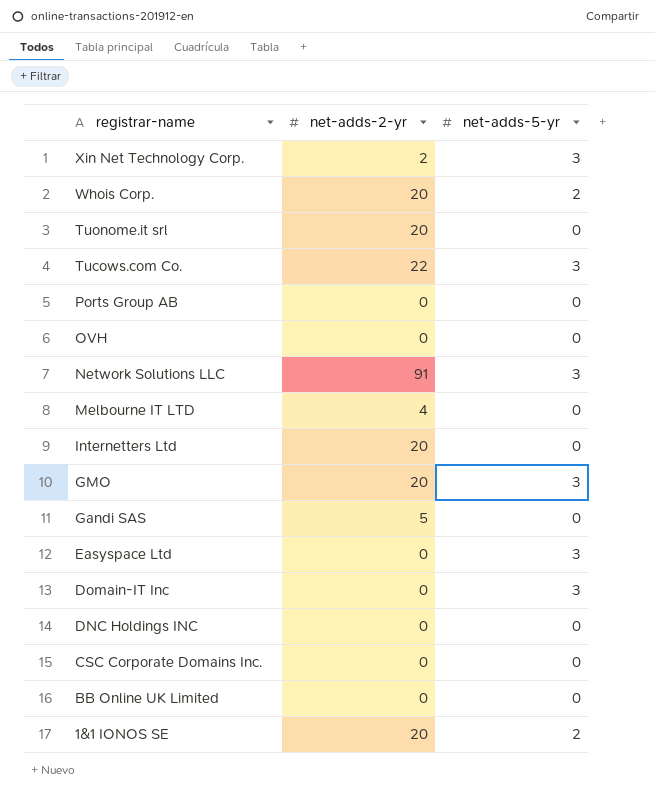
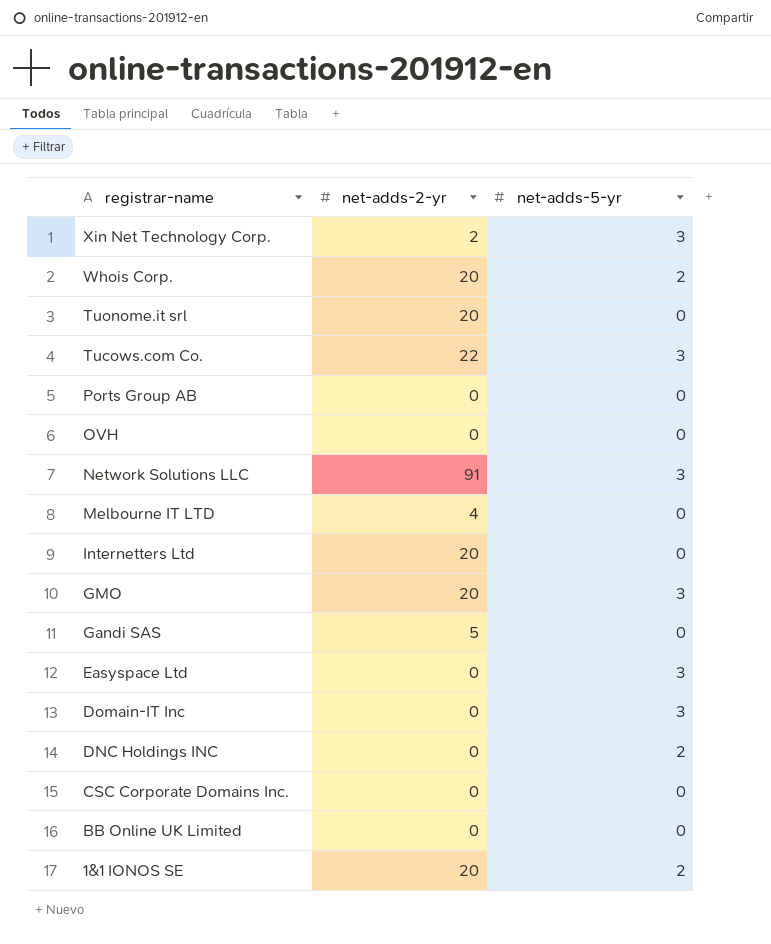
DNC Holdings INC | net-adds-5-yr: 0 -> 2

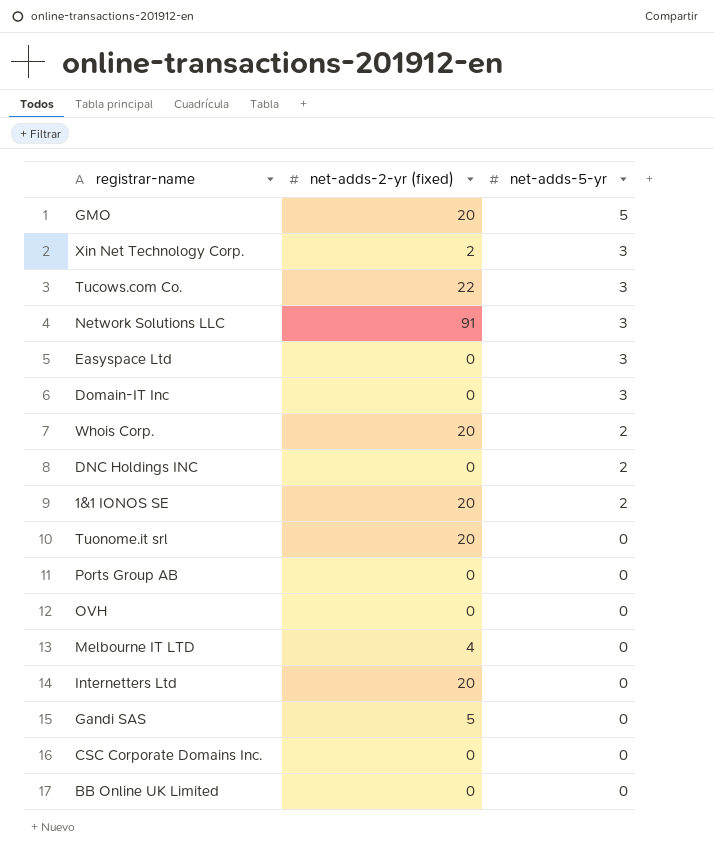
row order: registrar-name descending -> net-adds-5-yr descending
column name: net-adds-2-yr -> net-adds-2-yr (fixed)
GMO | net-adds-5-yr: 3 -> 5

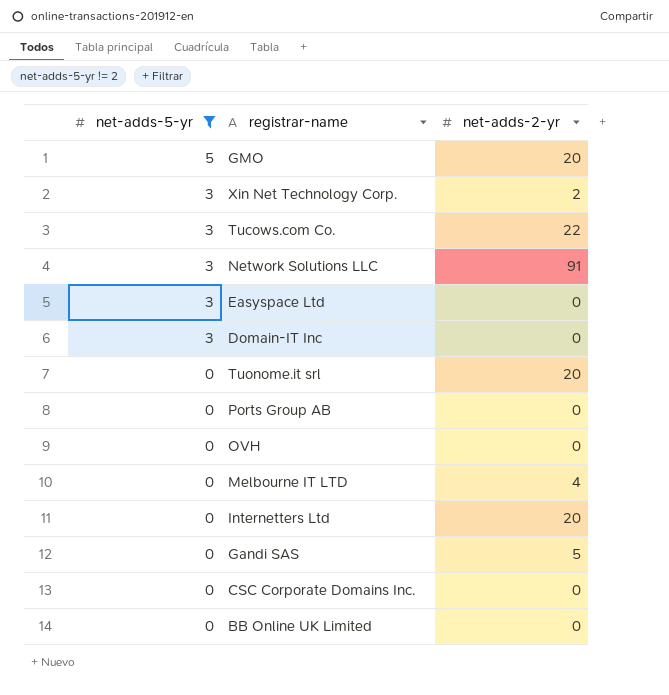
filter: none -> net-adds-5-yr != 2
column net-adds-5-yr | position: 3 -> 1
column name: net-adds-2-yr (fixed) -> net-adds-2-yr

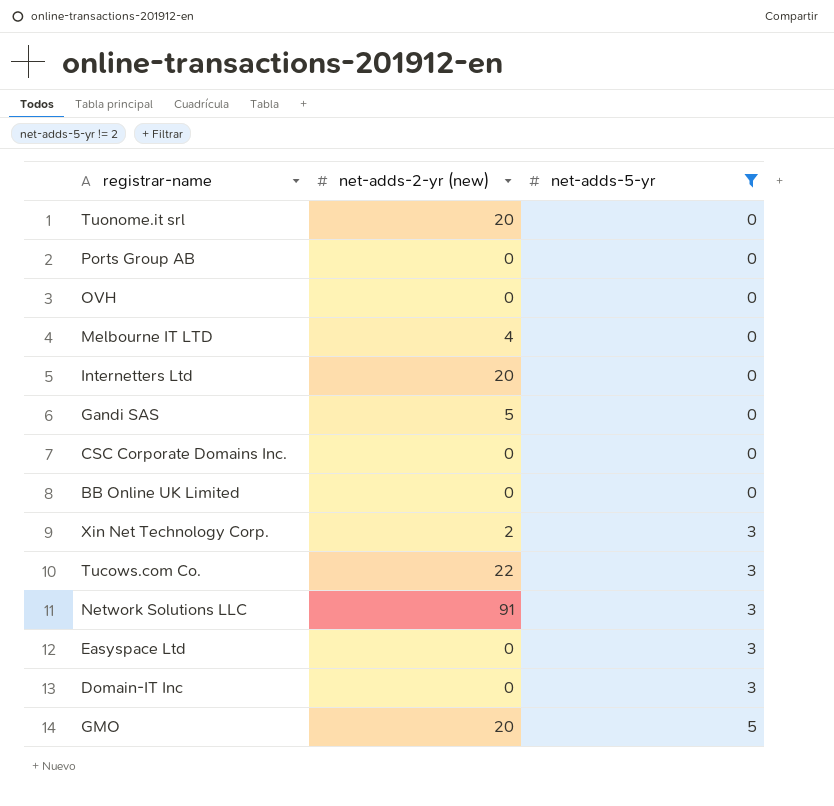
row order: net-adds-5-yr descending -> net-adds-5-yr ascending
column name: net-adds-2-yr -> net-adds-2-yr (new)
column net-adds-5-yr | position: 1 -> 3

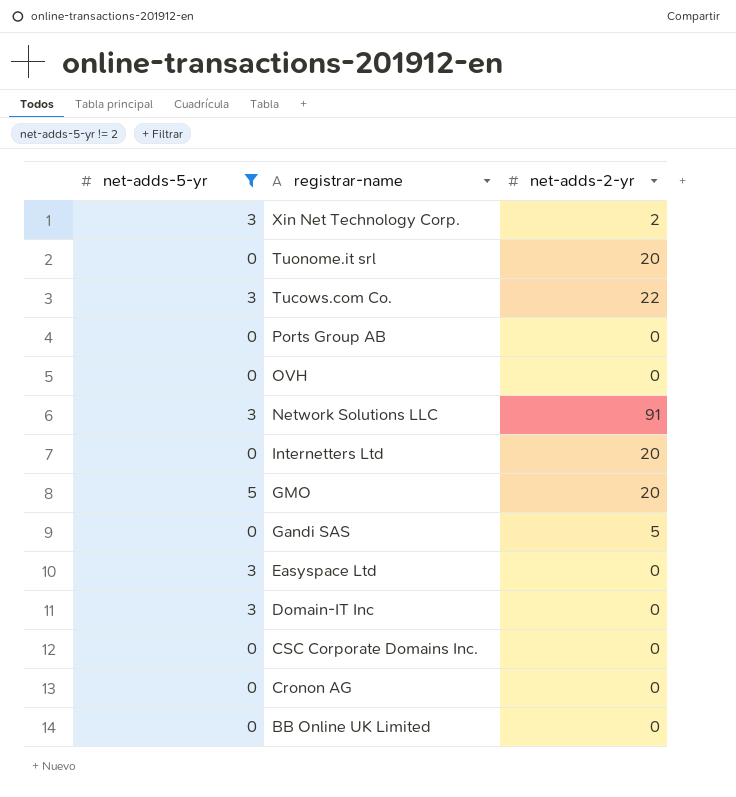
row order: net-adds-5-yr ascending -> registrar-name descending
column net-adds-5-yr | position: 3 -> 1
column name: net-adds-2-yr (new) -> net-adds-2-yr
row Melbourne IT LTD: 4 | 0 -> none
row Cronon AG: none -> 0 | 0

